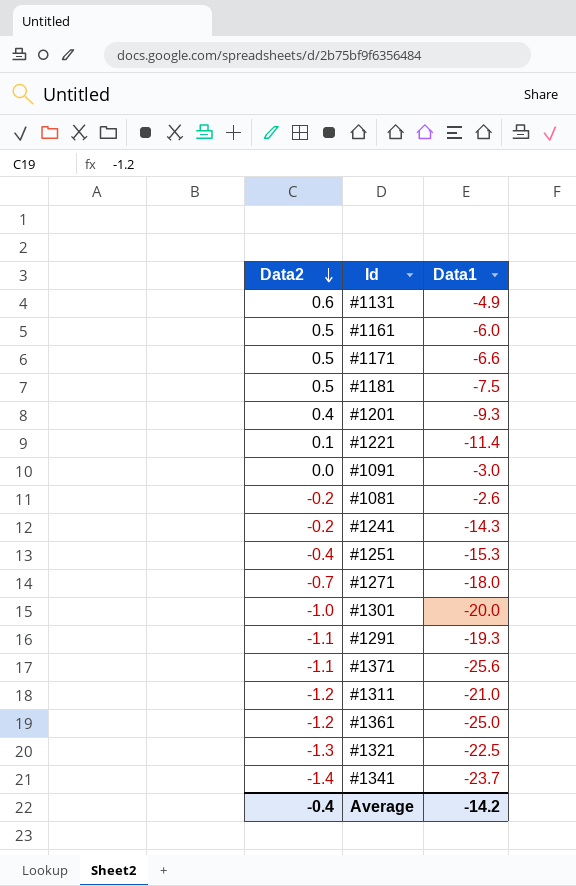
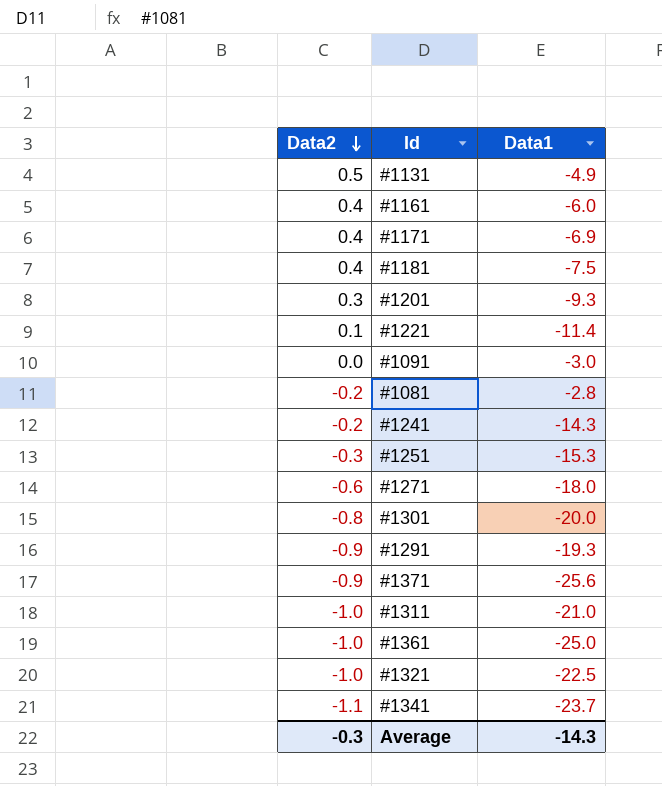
#1131 | Data2: 0.6 -> 0.5
#1161 | Data2: 0.5 -> 0.4
#1171 | Data2: 0.5 -> 0.4
#1171 | Data1: -6.6 -> -6.9
#1181 | Data2: 0.5 -> 0.4
#1201 | Data2: 0.4 -> 0.3
#1081 | Data1: -2.6 -> -2.8
#1251 | Data2: -0.4 -> -0.3
#1271 | Data2: -0.7 -> -0.6
#1301 | Data2: -1.0 -> -0.8
#1291 | Data2: -1.1 -> -0.9
#1371 | Data2: -1.1 -> -0.9
#1311 | Data2: -1.2 -> -1.0
#1361 | Data2: -1.2 -> -1.0
#1321 | Data2: -1.3 -> -1.0
#1341 | Data2: -1.4 -> -1.1
Average | Data2: -0.4 -> -0.3
Average | Data1: -14.2 -> -14.3

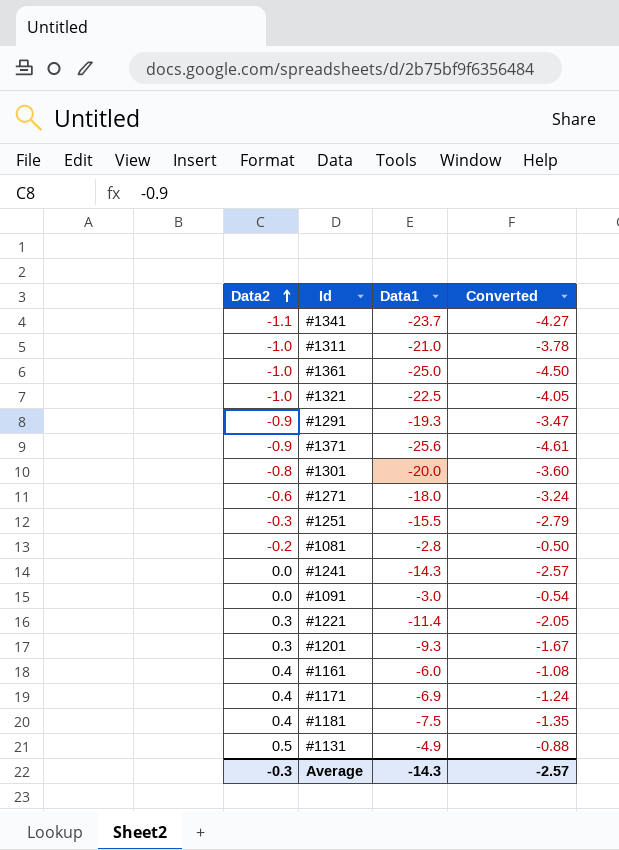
row order: Data2 descending -> Data2 ascending
column Converted | formula: none -> [Data1] * 0.18
#1251 | Data1: -15.3 -> -15.5
#1241 | Data2: -0.2 -> 0.0
#1221 | Data2: 0.1 -> 0.3

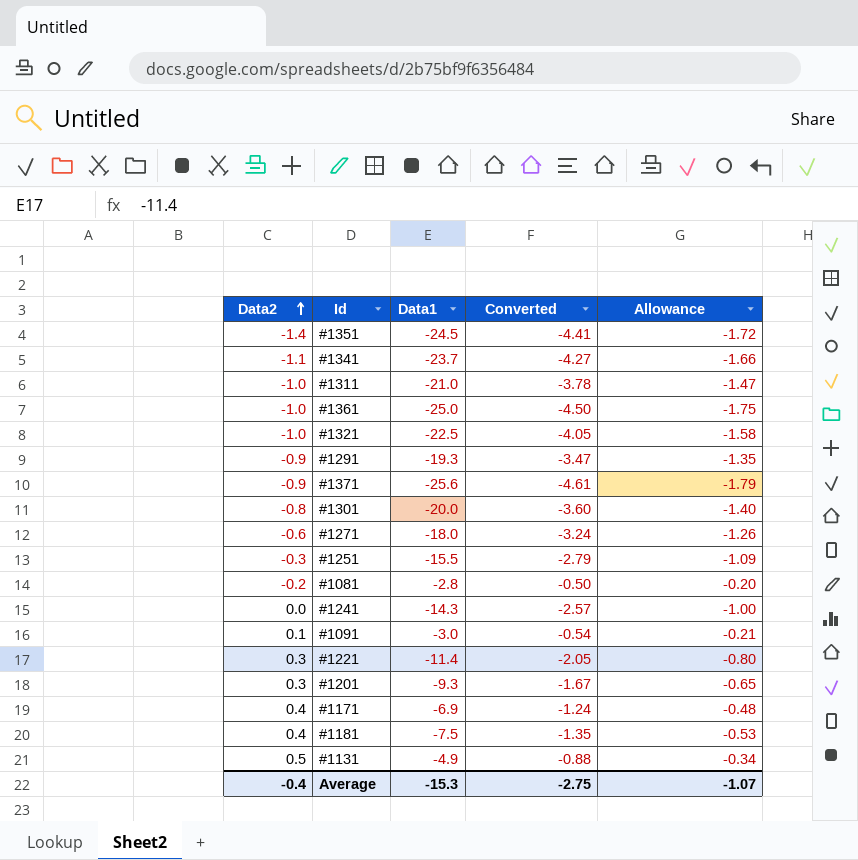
column Allowance | formula: none -> [Data1] * 0.07
row #1161: 0.4 | -6.0 | -1.08 -> none
row #1351: none -> -1.4 | -24.5 | -4.41 | -1.72
#1091 | Data2: 0.0 -> 0.1
Average | Data2: -0.3 -> -0.4
Average | Data1: -14.3 -> -15.3
Average | Converted: -2.57 -> -2.75

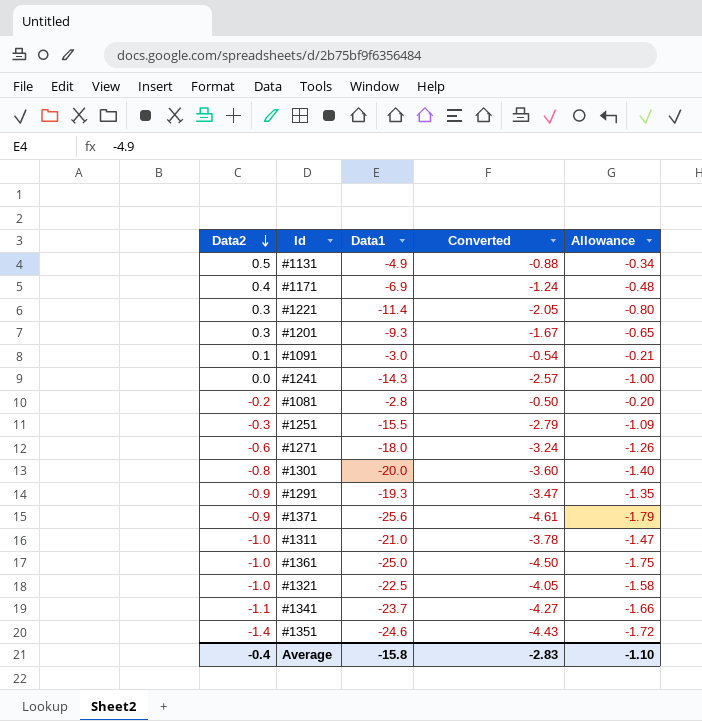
row order: Data2 ascending -> Data2 descending
row #1181: 0.4 | -7.5 | -1.35 | -0.53 -> none
#1351 | Data1: -24.5 -> -24.6
#1351 | Converted: -4.41 -> -4.43
Average | Data1: -15.3 -> -15.8
Average | Converted: -2.75 -> -2.83
Average | Allowance: -1.07 -> -1.10

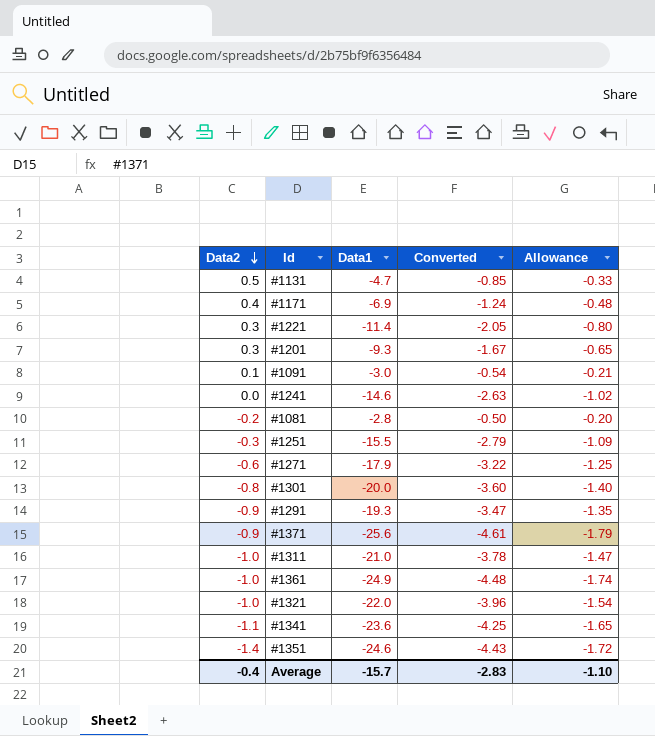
#1131 | Data1: -4.9 -> -4.7
#1131 | Converted: -0.88 -> -0.85
#1131 | Allowance: -0.34 -> -0.33
#1241 | Data1: -14.3 -> -14.6
#1241 | Converted: -2.57 -> -2.63
#1241 | Allowance: -1.00 -> -1.02
#1271 | Data1: -18.0 -> -17.9
#1271 | Converted: -3.24 -> -3.22
#1271 | Allowance: -1.26 -> -1.25
#1361 | Data1: -25.0 -> -24.9
#1361 | Converted: -4.50 -> -4.48
#1361 | Allowance: -1.75 -> -1.74
#1321 | Data1: -22.5 -> -22.0
#1321 | Converted: -4.05 -> -3.96
#1321 | Allowance: -1.58 -> -1.54
#1341 | Data1: -23.7 -> -23.6
#1341 | Converted: -4.27 -> -4.25
#1341 | Allowance: -1.66 -> -1.65
Average | Data1: -15.8 -> -15.7

